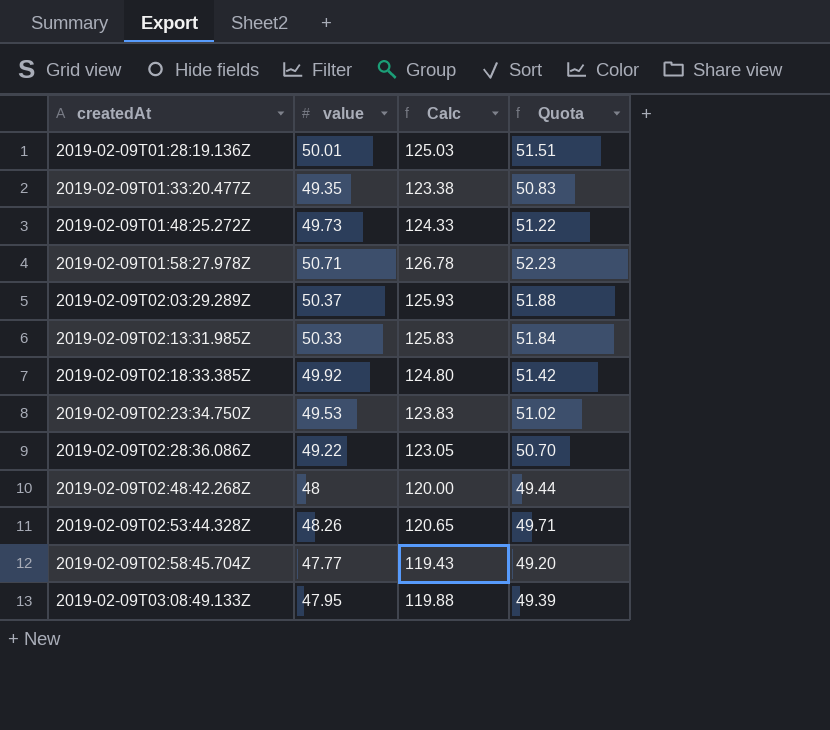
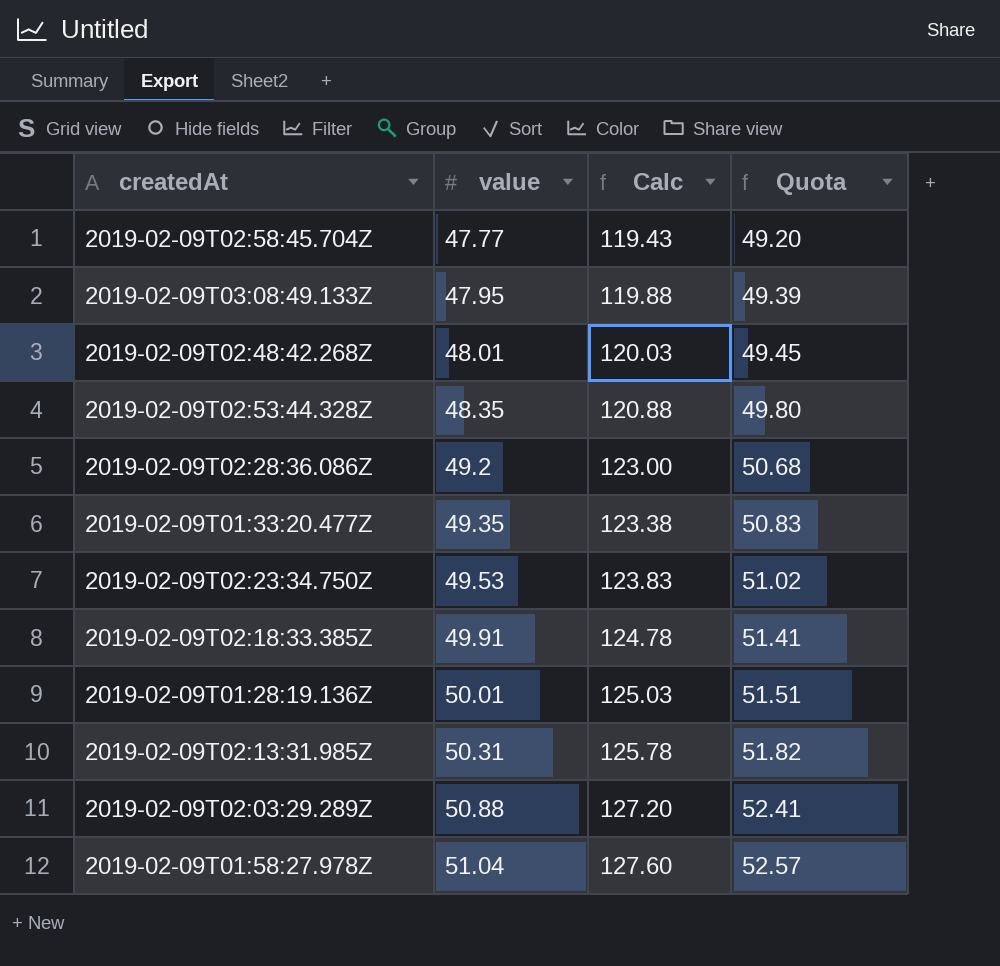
row order: createdAt ascending -> value ascending
row 2019-02-09T01:48:25.272Z: 49.73 | 124.33 | 51.22 -> none
2019-02-09T02:48:42.268Z | value: 48 -> 48.01
2019-02-09T02:48:42.268Z | Calc: 120.00 -> 120.03
2019-02-09T02:48:42.268Z | Quota: 49.44 -> 49.45
2019-02-09T02:53:44.328Z | value: 48.26 -> 48.35
2019-02-09T02:53:44.328Z | Calc: 120.65 -> 120.88
2019-02-09T02:53:44.328Z | Quota: 49.71 -> 49.80
2019-02-09T02:28:36.086Z | value: 49.22 -> 49.2
2019-02-09T02:28:36.086Z | Calc: 123.05 -> 123.00
2019-02-09T02:28:36.086Z | Quota: 50.70 -> 50.68
2019-02-09T02:18:33.385Z | value: 49.92 -> 49.91
2019-02-09T02:18:33.385Z | Calc: 124.80 -> 124.78
2019-02-09T02:18:33.385Z | Quota: 51.42 -> 51.41
2019-02-09T02:13:31.985Z | value: 50.33 -> 50.31
2019-02-09T02:13:31.985Z | Calc: 125.83 -> 125.78
2019-02-09T02:13:31.985Z | Quota: 51.84 -> 51.82
2019-02-09T02:03:29.289Z | value: 50.37 -> 50.88
2019-02-09T02:03:29.289Z | Calc: 125.93 -> 127.20
2019-02-09T02:03:29.289Z | Quota: 51.88 -> 52.41
2019-02-09T01:58:27.978Z | value: 50.71 -> 51.04
2019-02-09T01:58:27.978Z | Calc: 126.78 -> 127.60
2019-02-09T01:58:27.978Z | Quota: 52.23 -> 52.57

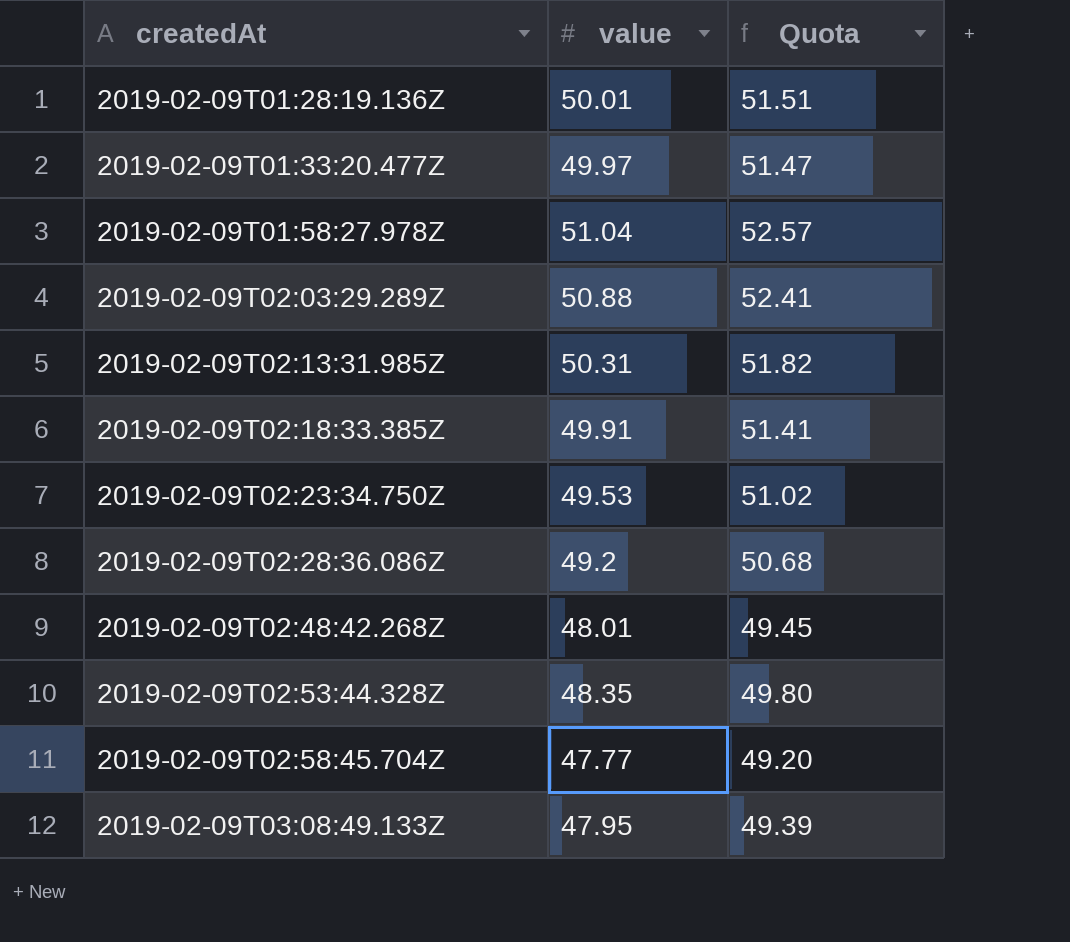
row order: value ascending -> createdAt ascending
column Calc | formula: [value] * 2.5 -> none
2019-02-09T01:33:20.477Z | value: 49.35 -> 49.97
2019-02-09T01:33:20.477Z | Quota: 50.83 -> 51.47

